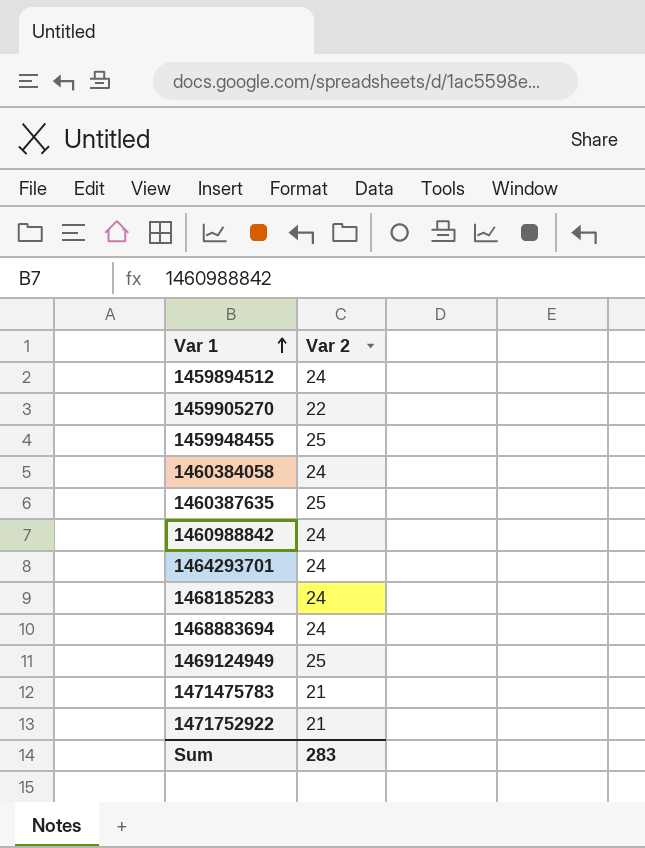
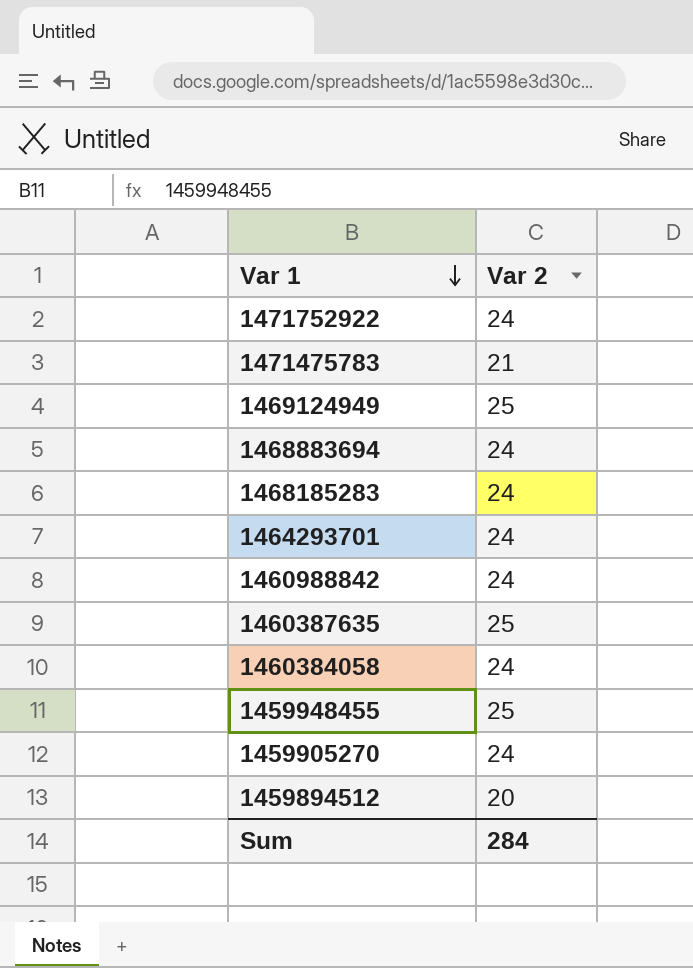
row order: Var 1 ascending -> Var 1 descending
1471752922 | Var 2: 21 -> 24
1459905270 | Var 2: 22 -> 24
1459894512 | Var 2: 24 -> 20
Sum | Var 2: 283 -> 284

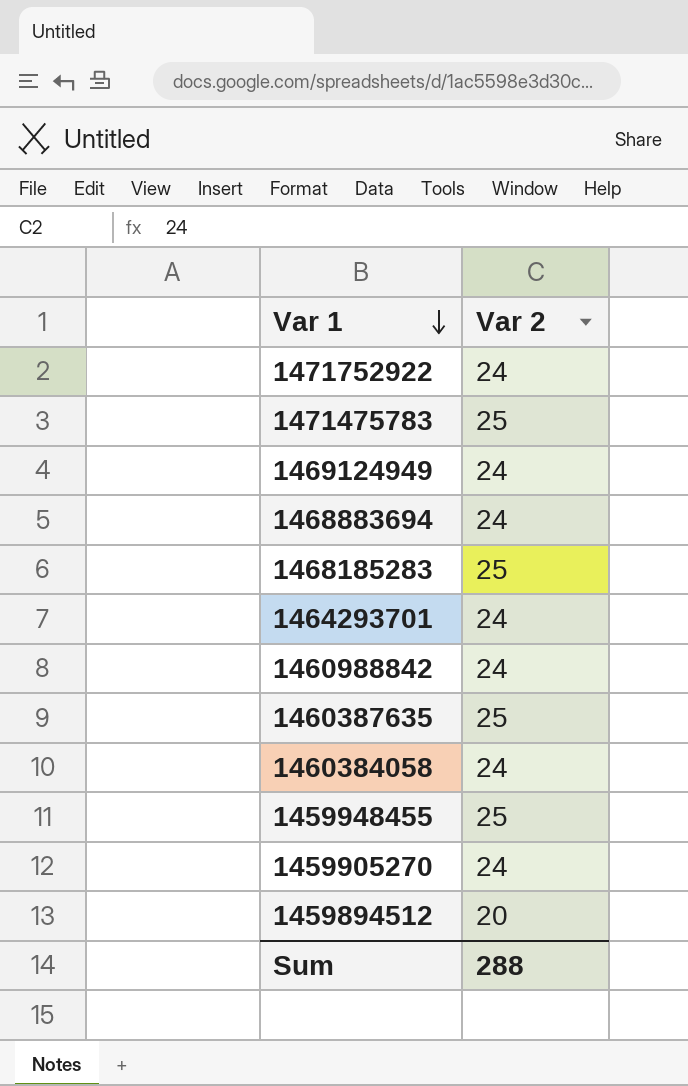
1471475783 | Var 2: 21 -> 25
1469124949 | Var 2: 25 -> 24
1468185283 | Var 2: 24 -> 25
Sum | Var 2: 284 -> 288

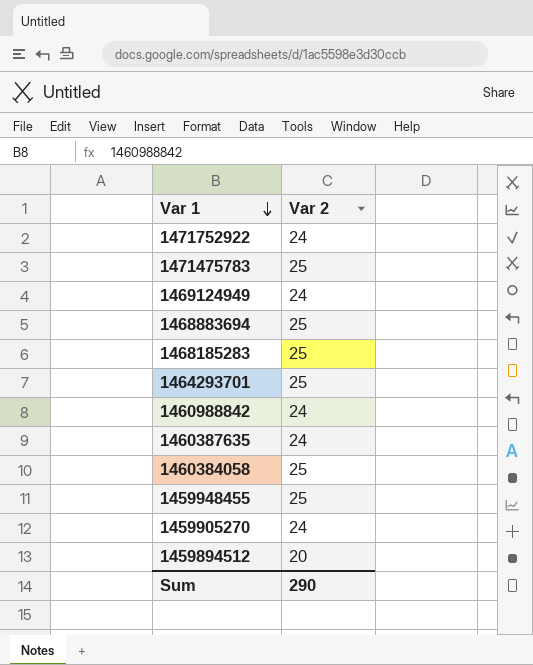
1468883694 | Var 2: 24 -> 25
1464293701 | Var 2: 24 -> 25
1460387635 | Var 2: 25 -> 24
1460384058 | Var 2: 24 -> 25
Sum | Var 2: 288 -> 290

